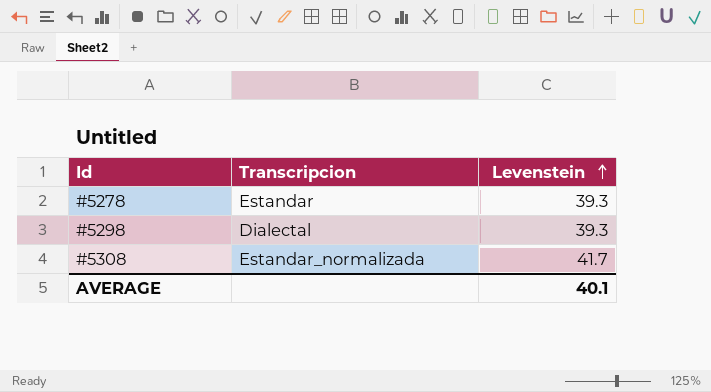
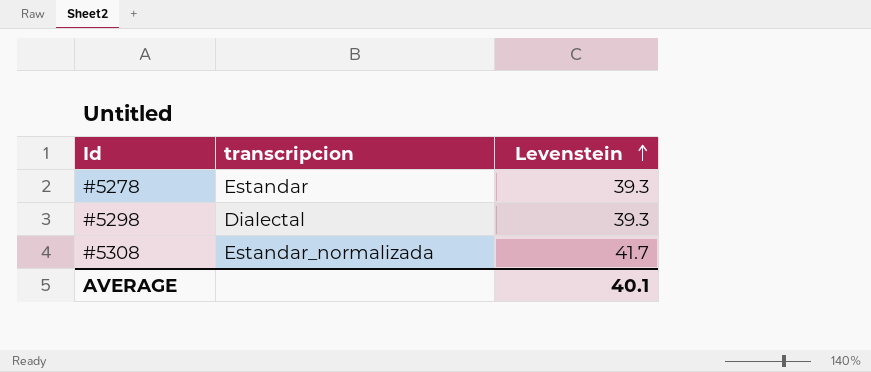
column name: Transcripcion -> transcripcion

